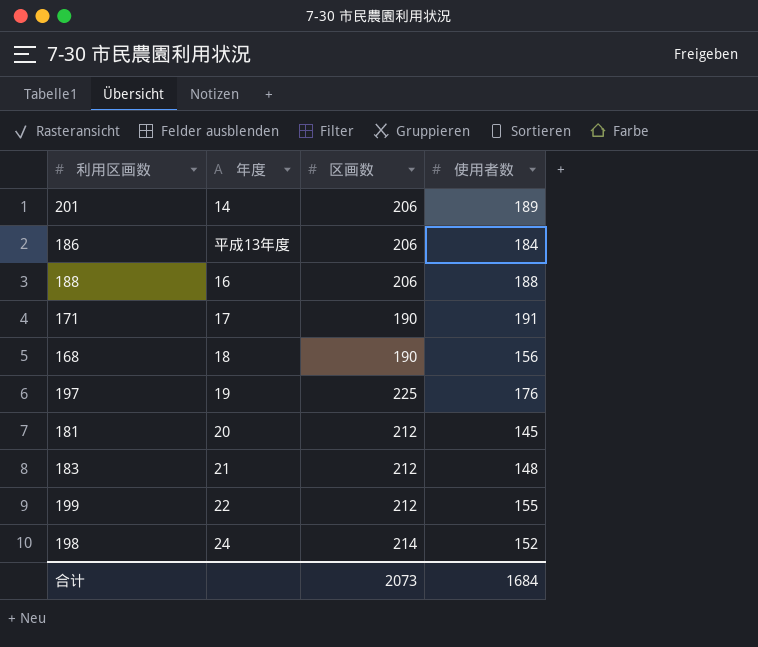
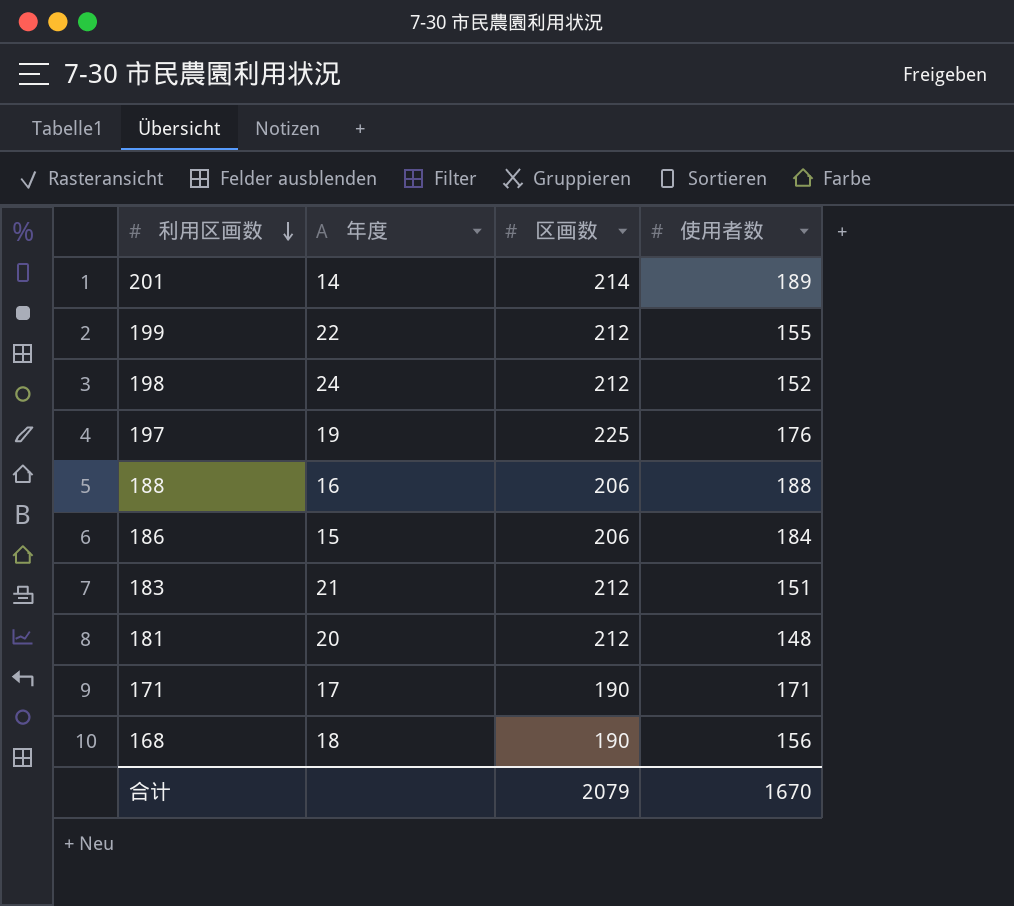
row order: none -> 利用区画数 descending
201 | 区画数: 206 -> 214
198 | 区画数: 214 -> 212
186 | 年度: 平成13年度 -> 15
183 | 使用者数: 148 -> 151
181 | 使用者数: 145 -> 148
171 | 使用者数: 191 -> 171
合计 | 区画数: 2073 -> 2079
合计 | 使用者数: 1684 -> 1670

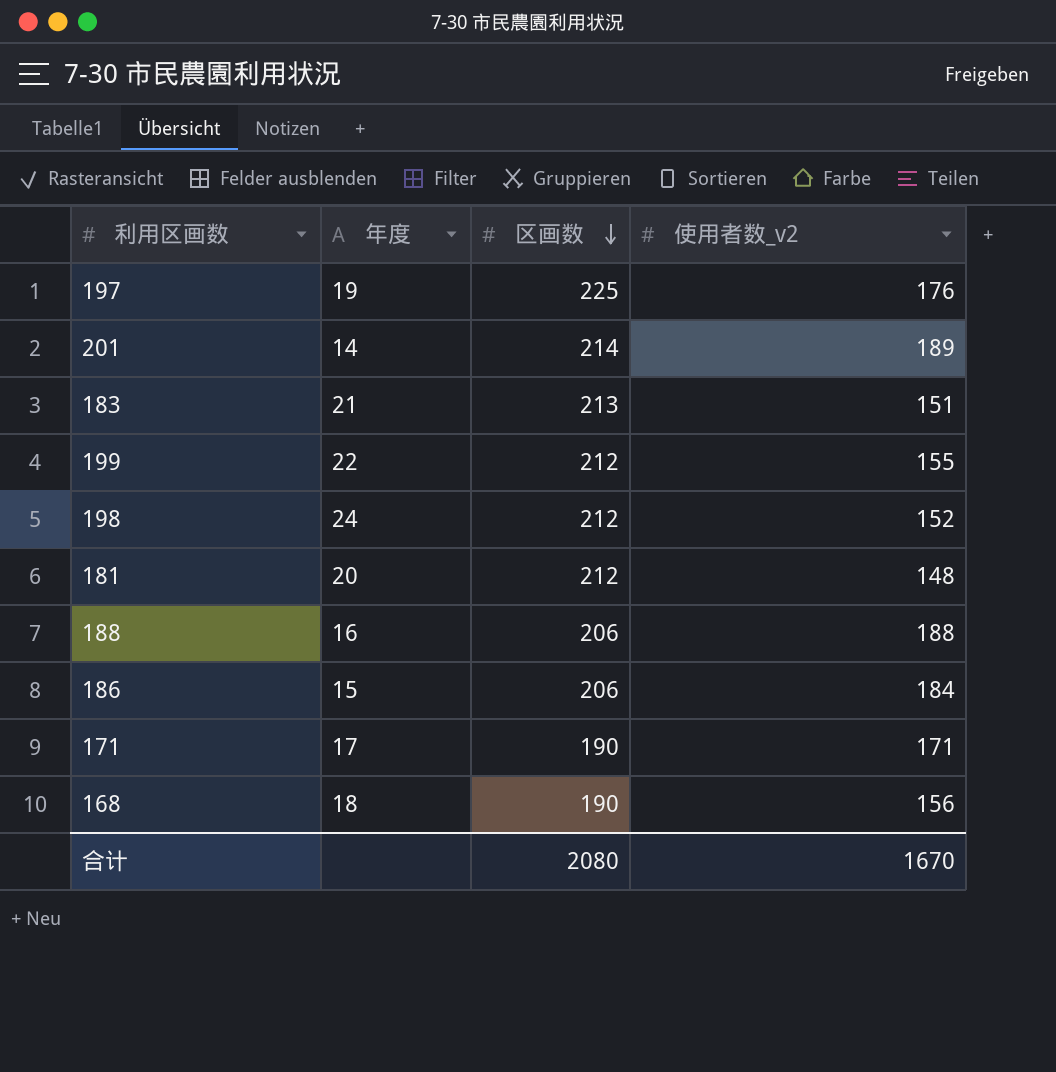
row order: 利用区画数 descending -> 区画数 descending
column name: 使用者数 -> 使用者数_v2
183 | 区画数: 212 -> 213
合计 | 区画数: 2079 -> 2080

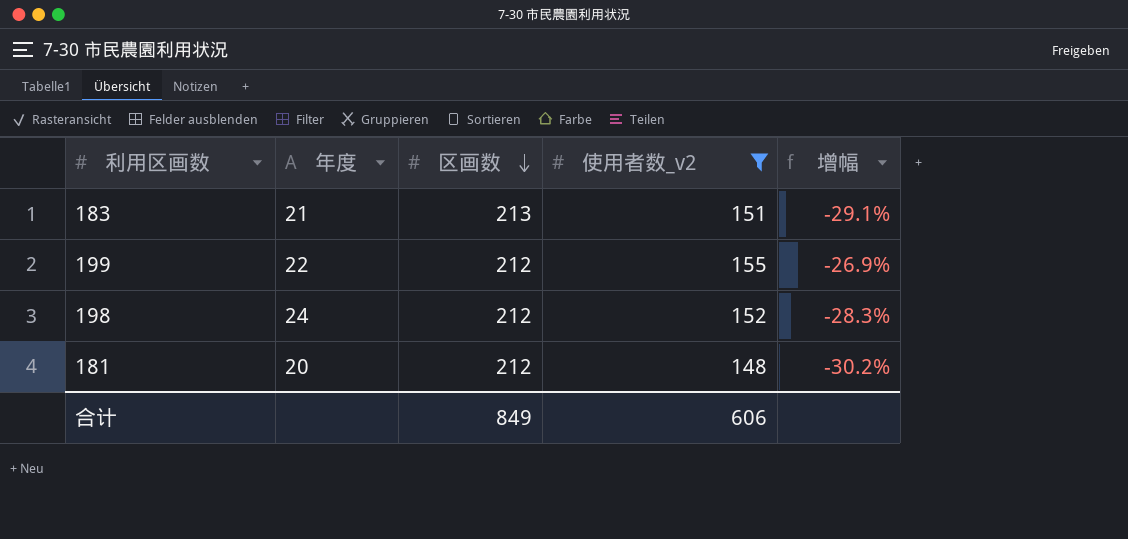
filter: none -> 使用者数_v2 <= 155
column 增幅 | formula: none -> ([使用者数_v2] - [区画数]) / [区画数]
合计 | 区画数: 2080 -> 849
合计 | 使用者数_v2: 1670 -> 606

